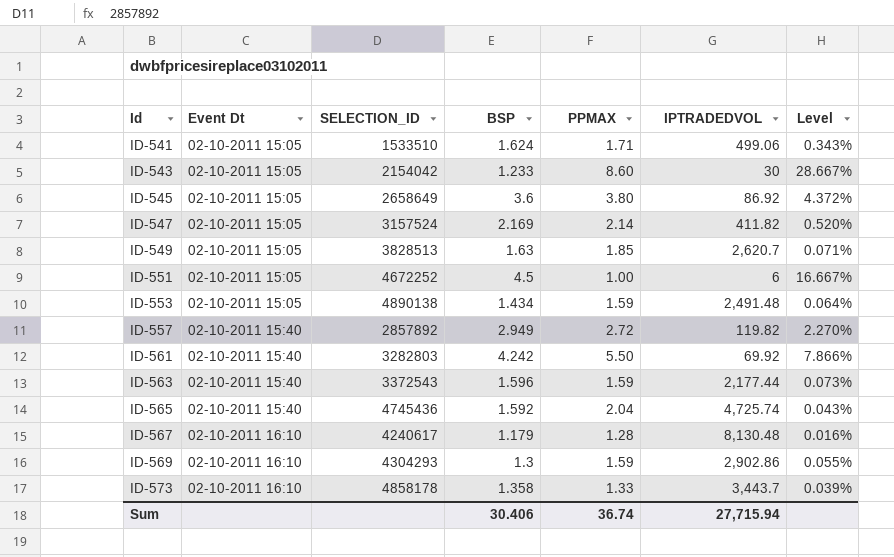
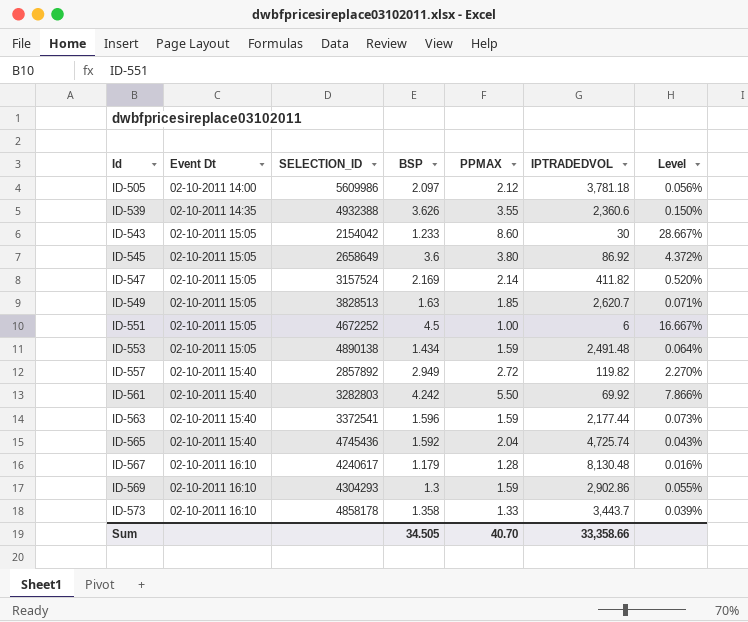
row ID-541: 02-10-2011 15:05 | 1533510 | 1.624 | 1.71 | 499.06 | 0.343% -> none
row ID-505: none -> 02-10-2011 14:00 | 5609986 | 2.097 | 2.12 | 3,781.18 | 0.056%
row ID-539: none -> 02-10-2011 14:35 | 4932388 | 3.626 | 3.55 | 2,360.6 | 0.150%
ID-563 | SELECTION_ID: 3372543 -> 3372541
Sum | BSP: 30.406 -> 34.505
Sum | PPMAX: 36.74 -> 40.70
Sum | IPTRADEDVOL: 27,715.94 -> 33,358.66

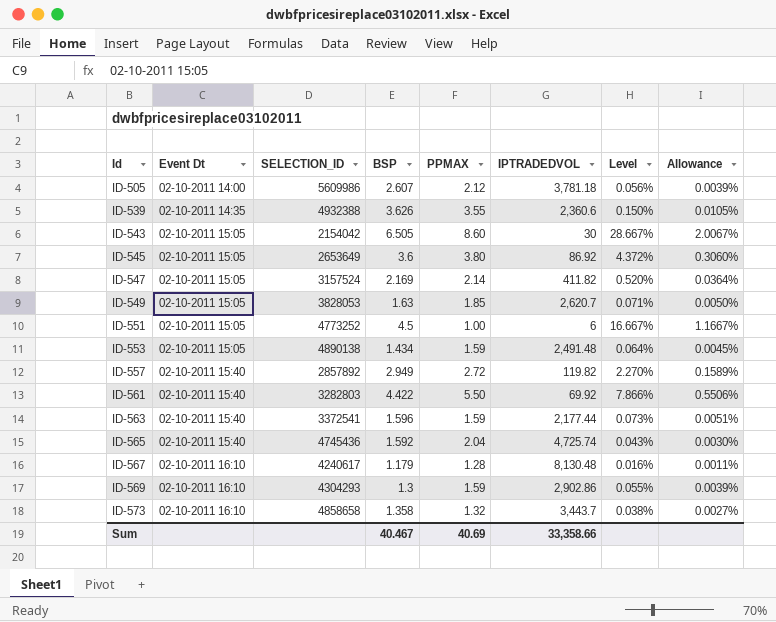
column Allowance | formula: none -> [Level] * 0.07
ID-505 | BSP: 2.097 -> 2.607
ID-543 | BSP: 1.233 -> 6.505
ID-545 | SELECTION_ID: 2658649 -> 2653649
ID-549 | SELECTION_ID: 3828513 -> 3828053
ID-551 | SELECTION_ID: 4672252 -> 4773252
ID-561 | BSP: 4.242 -> 4.422
ID-573 | SELECTION_ID: 4858178 -> 4858658
ID-573 | PPMAX: 1.33 -> 1.32
ID-573 | Level: 0.039% -> 0.038%
Sum | BSP: 34.505 -> 40.467
Sum | PPMAX: 40.70 -> 40.69

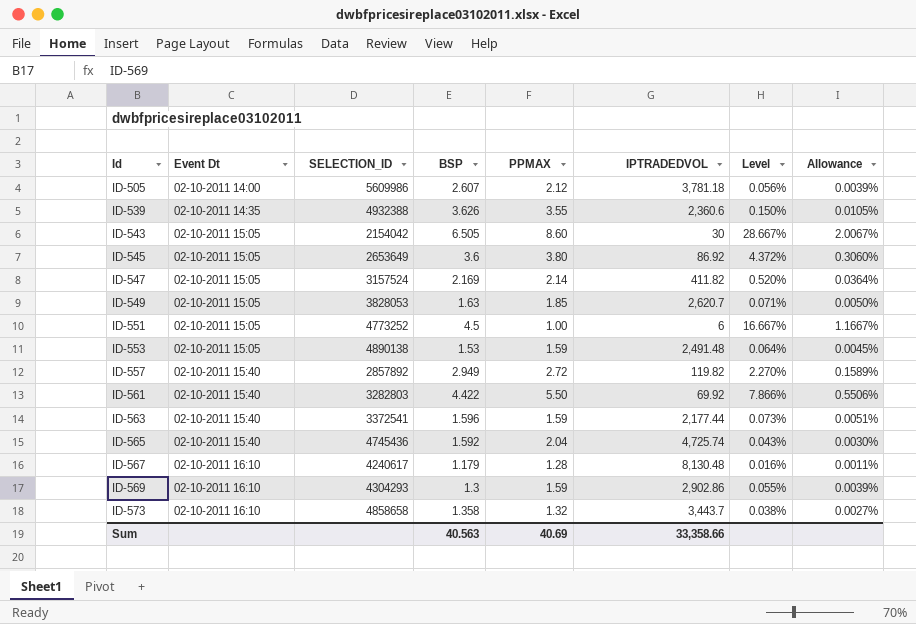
ID-553 | BSP: 1.434 -> 1.53
Sum | BSP: 40.467 -> 40.563

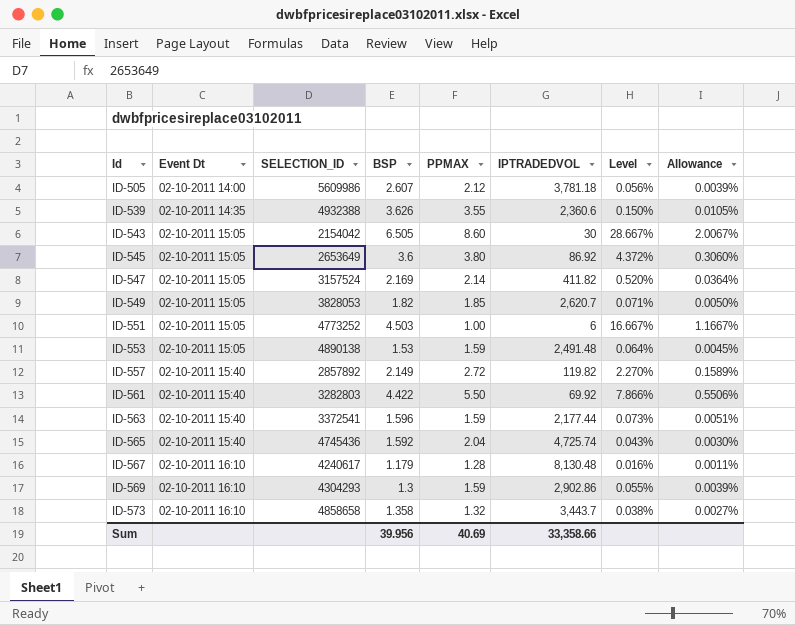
ID-549 | BSP: 1.63 -> 1.82
ID-551 | BSP: 4.5 -> 4.503
ID-557 | BSP: 2.949 -> 2.149
Sum | BSP: 40.563 -> 39.956

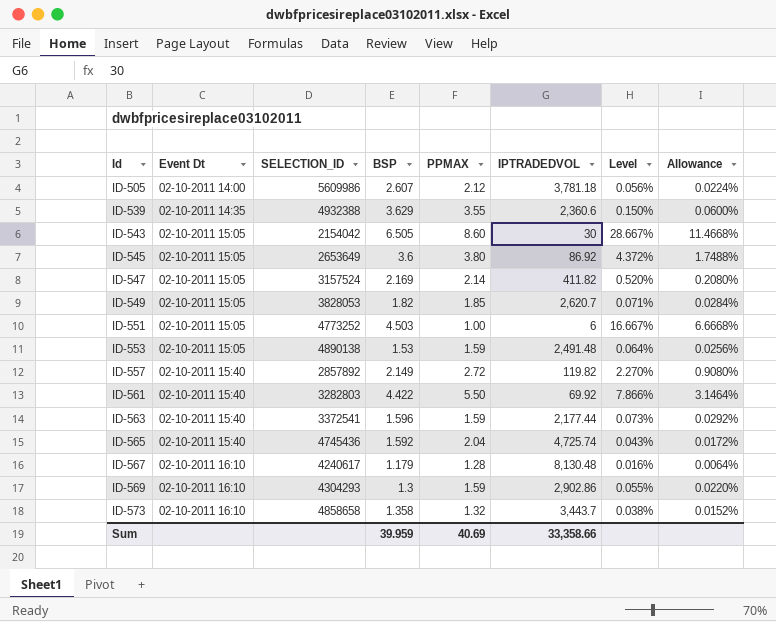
column Allowance | formula: [Level] * 0.07 -> [Level] * 0.4
ID-539 | BSP: 3.626 -> 3.629
Sum | BSP: 39.956 -> 39.959

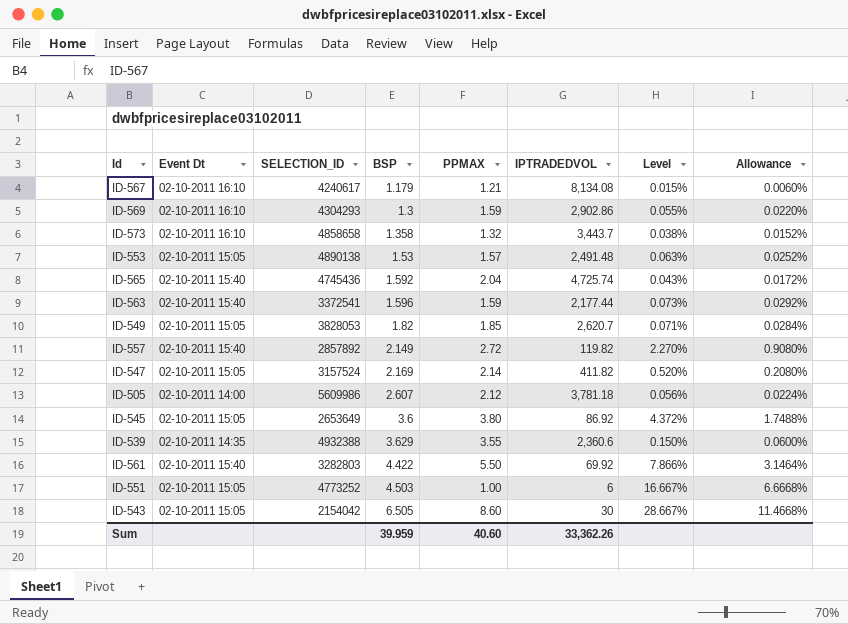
row order: Id ascending -> BSP ascending
ID-567 | PPMAX: 1.28 -> 1.21
ID-567 | IPTRADEDVOL: 8,130.48 -> 8,134.08
ID-567 | Level: 0.016% -> 0.015%
ID-567 | Allowance: 0.0064% -> 0.0060%
ID-553 | PPMAX: 1.59 -> 1.57
ID-553 | Level: 0.064% -> 0.063%
ID-553 | Allowance: 0.0256% -> 0.0252%
Sum | PPMAX: 40.69 -> 40.60
Sum | IPTRADEDVOL: 33,358.66 -> 33,362.26

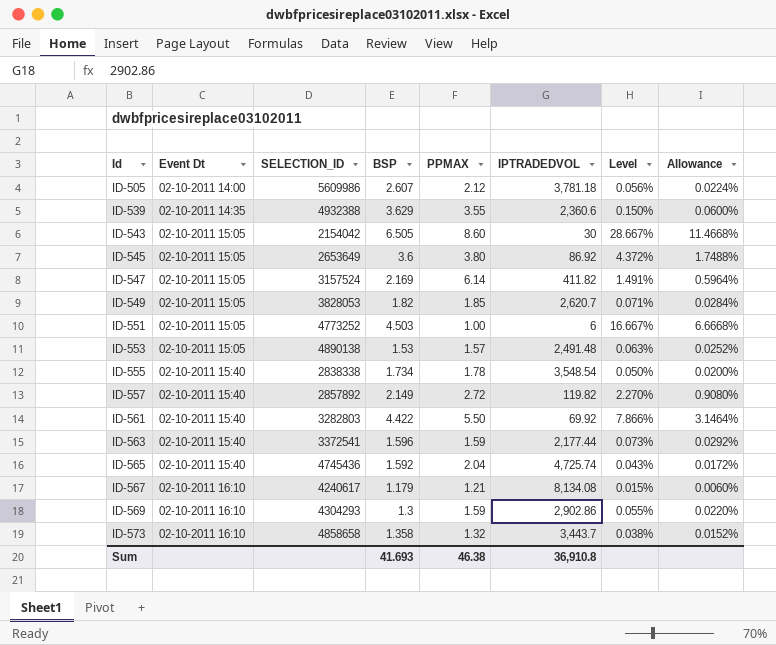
row order: BSP ascending -> Id ascending
ID-547 | PPMAX: 2.14 -> 6.14
ID-547 | Level: 0.520% -> 1.491%
ID-547 | Allowance: 0.2080% -> 0.5964%
row ID-555: none -> 02-10-2011 15:40 | 2838338 | 1.734 | 1.78 | 3,548.54 | 0.050% | 0.0200%
Sum | BSP: 39.959 -> 41.693
Sum | PPMAX: 40.60 -> 46.38
Sum | IPTRADEDVOL: 33,362.26 -> 36,910.8

